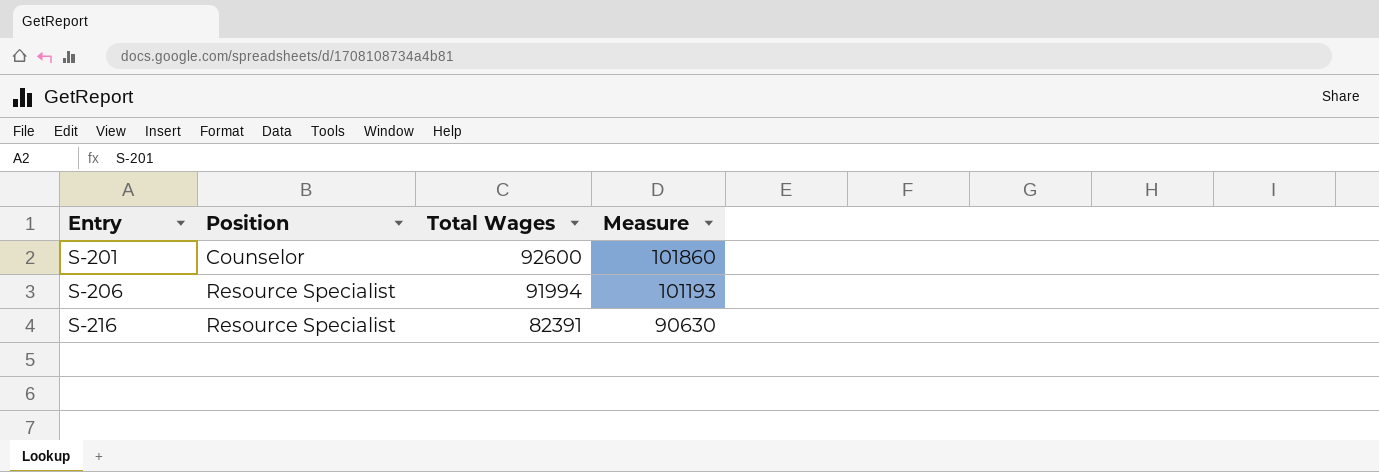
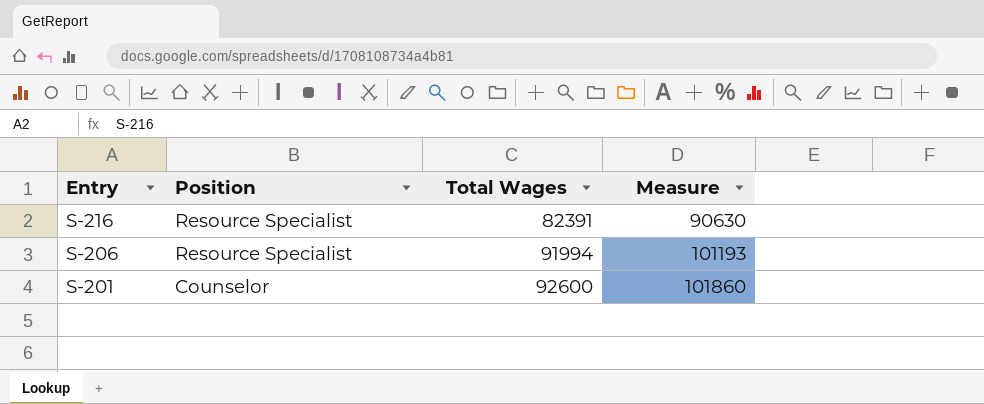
row order: Entry ascending -> Entry descending

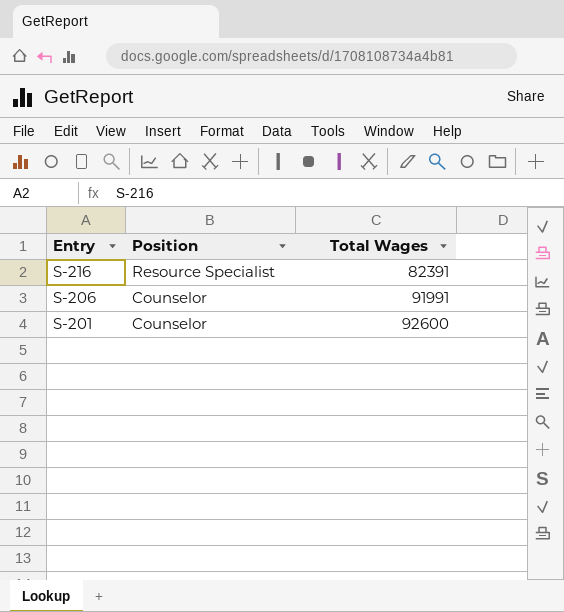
column Measure | formula: [Total Wages] * 1.1 -> none
S-206 | Position: Resource Specialist -> Counselor
S-206 | Total Wages: 91994 -> 91991

